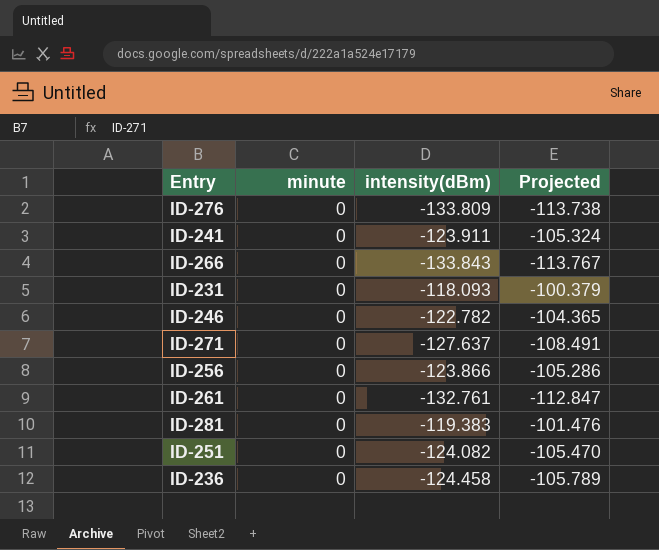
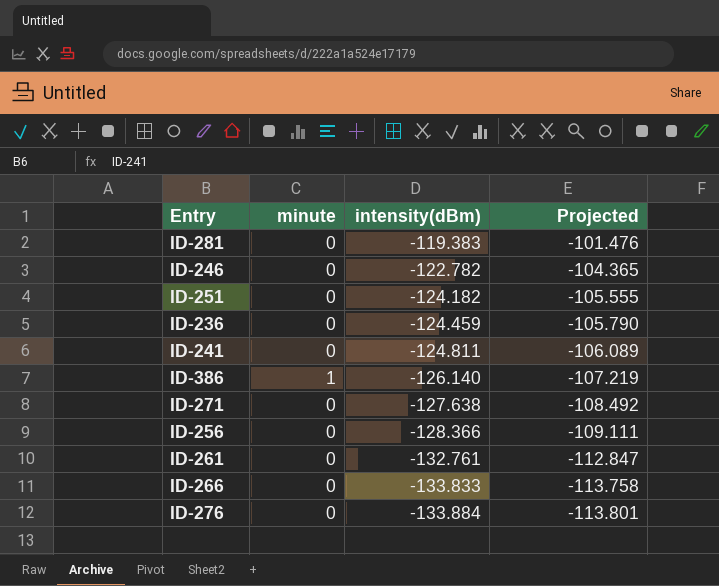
row order: none -> intensity(dBm) descending
row ID-231: 0 | -118.093 | -100.379 -> none
ID-251 | intensity(dBm): -124.082 -> -124.182
ID-251 | Projected: -105.470 -> -105.555
ID-236 | intensity(dBm): -124.458 -> -124.459
ID-236 | Projected: -105.789 -> -105.790
ID-241 | intensity(dBm): -123.911 -> -124.811
ID-241 | Projected: -105.324 -> -106.089
row ID-386: none -> 1 | -126.140 | -107.219
ID-271 | intensity(dBm): -127.637 -> -127.638
ID-271 | Projected: -108.491 -> -108.492
ID-256 | intensity(dBm): -123.866 -> -128.366
ID-256 | Projected: -105.286 -> -109.111
ID-266 | intensity(dBm): -133.843 -> -133.833
ID-266 | Projected: -113.767 -> -113.758
ID-276 | intensity(dBm): -133.809 -> -133.884
ID-276 | Projected: -113.738 -> -113.801

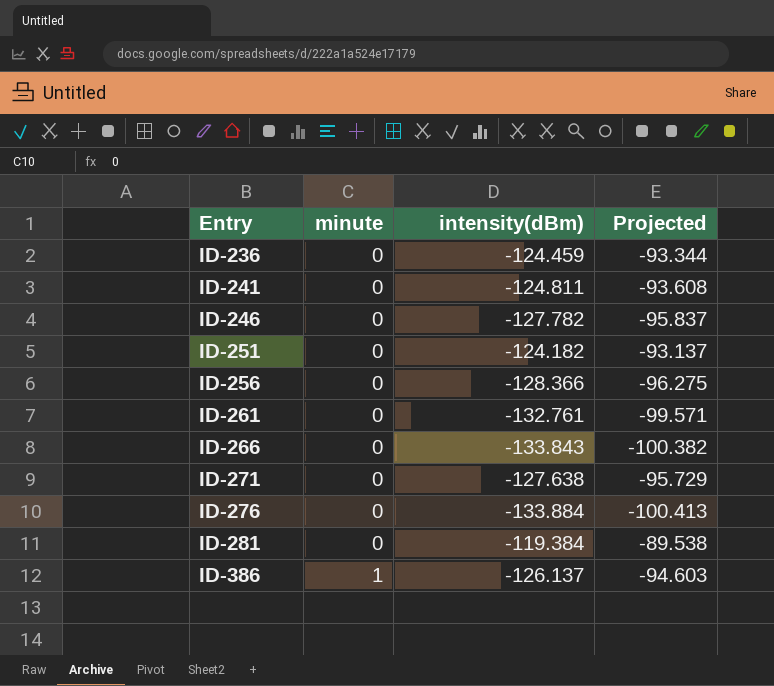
row order: intensity(dBm) descending -> Entry ascending
column Projected | formula: [intensity(dBm)] * 0.85 -> [intensity(dBm)] * 0.75
ID-246 | intensity(dBm): -122.782 -> -127.782
ID-266 | intensity(dBm): -133.833 -> -133.843
ID-281 | intensity(dBm): -119.383 -> -119.384
ID-386 | intensity(dBm): -126.140 -> -126.137

